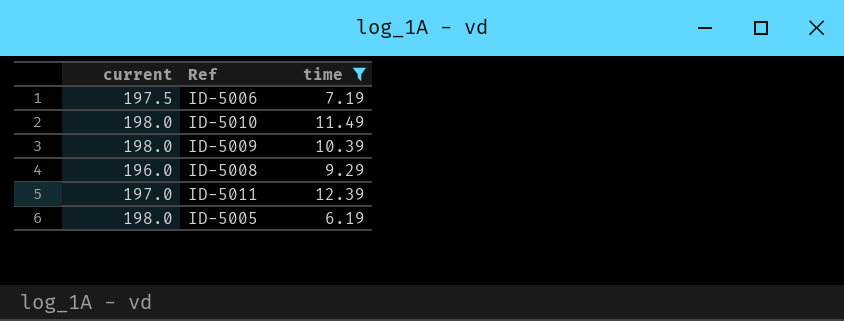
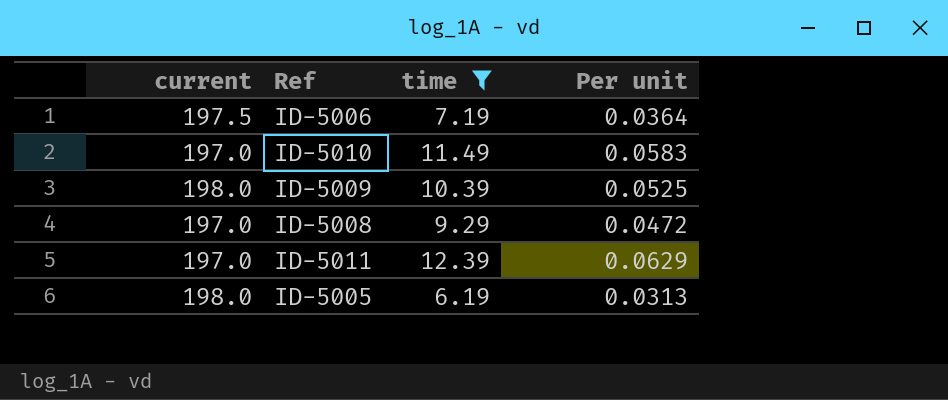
column Per unit | formula: none -> [time] / [current]
ID-5010 | current: 198.0 -> 197.0
ID-5008 | current: 196.0 -> 197.0

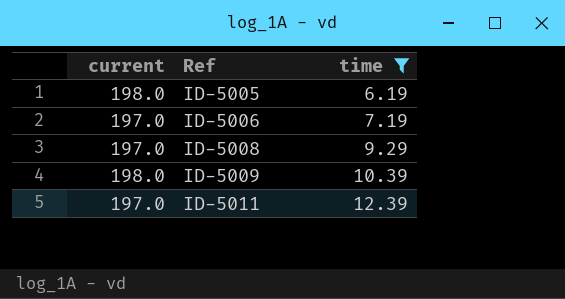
row order: none -> Ref ascending
column Per unit | formula: [time] / [current] -> none
row ID-5010: 197.0 | 11.49 | 0.0583 -> none
ID-5006 | current: 197.5 -> 197.0

